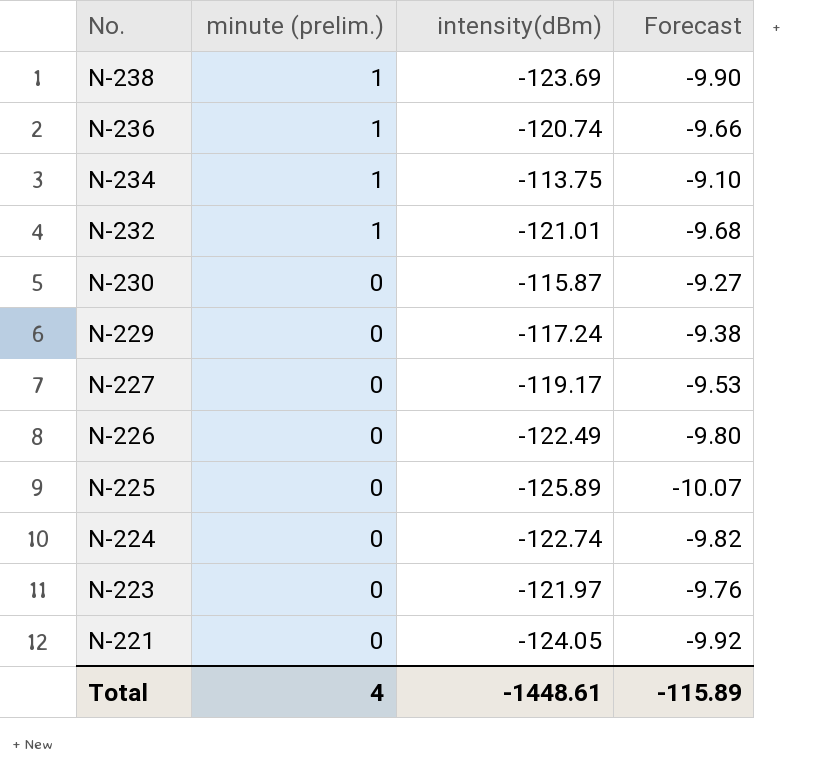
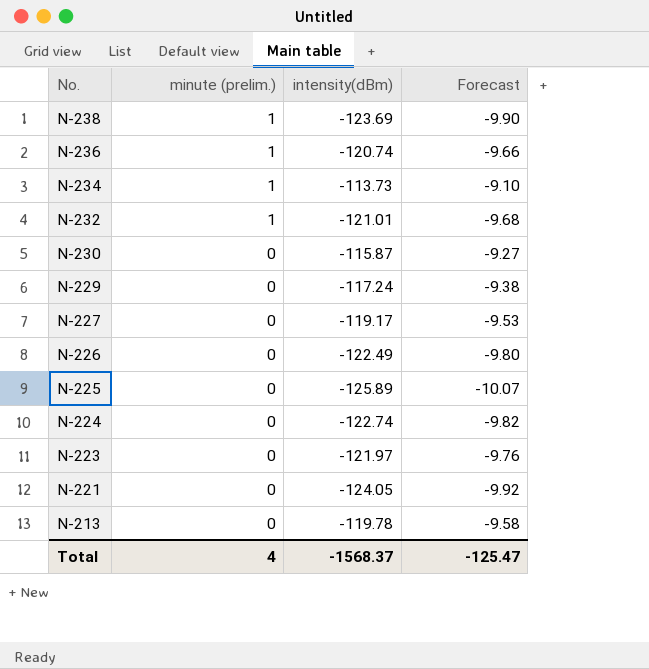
N-234 | intensity(dBm): -113.75 -> -113.73
row N-213: none -> 0 | -119.78 | -9.58
Total | intensity(dBm): -1448.61 -> -1568.37
Total | Forecast: -115.89 -> -125.47

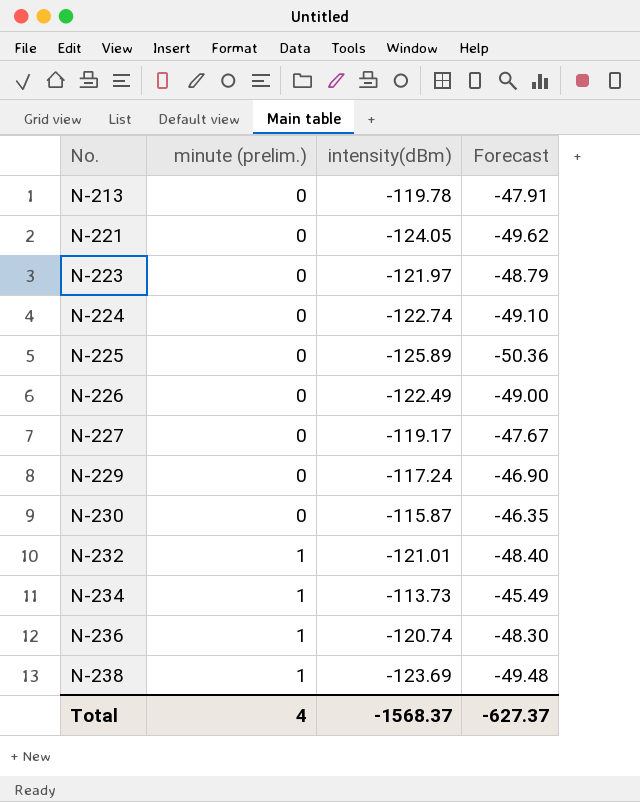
row order: No. descending -> No. ascending
column Forecast | formula: [intensity(dBm)] * 0.08 -> [intensity(dBm)] * 0.4
Total | Forecast: -125.47 -> -627.37

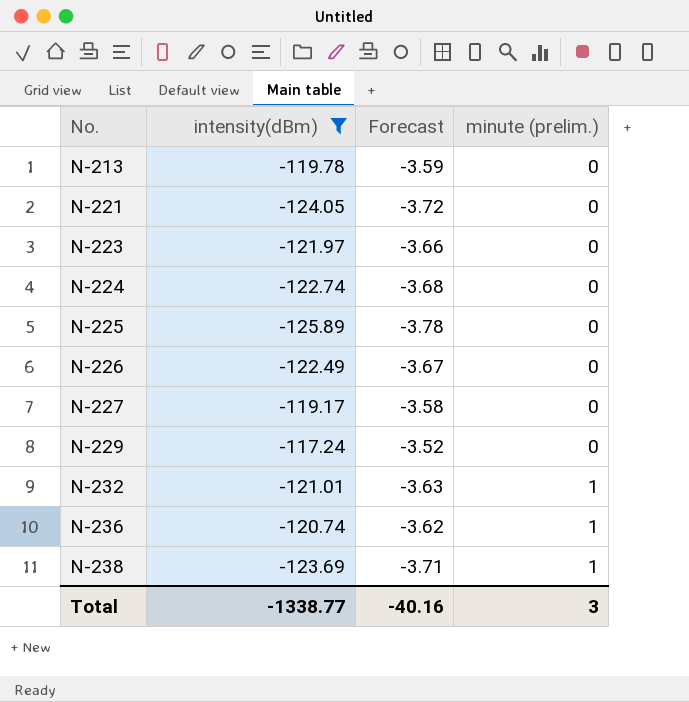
filter: none -> intensity(dBm) <= -117.24
column Forecast | formula: [intensity(dBm)] * 0.4 -> [intensity(dBm)] * 0.03
column minute (prelim.) | position: 2 -> 4
Total | intensity(dBm): -1568.37 -> -1338.77
Total | Forecast: -627.37 -> -40.16
Total | minute (prelim.): 4 -> 3

